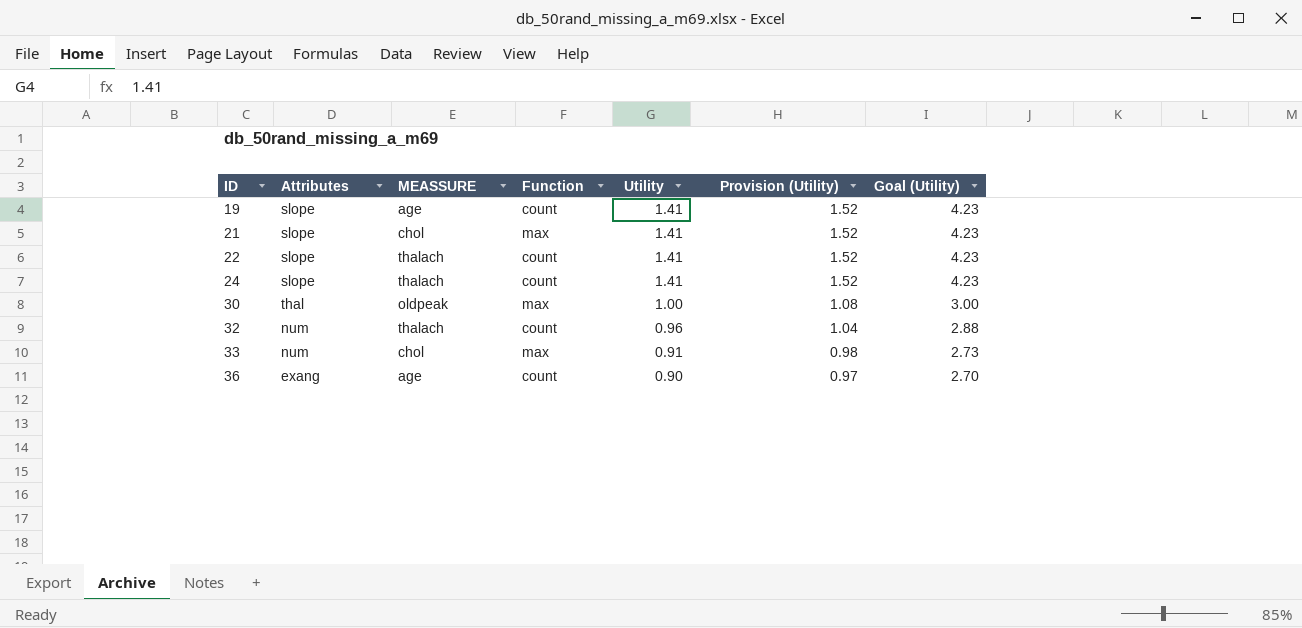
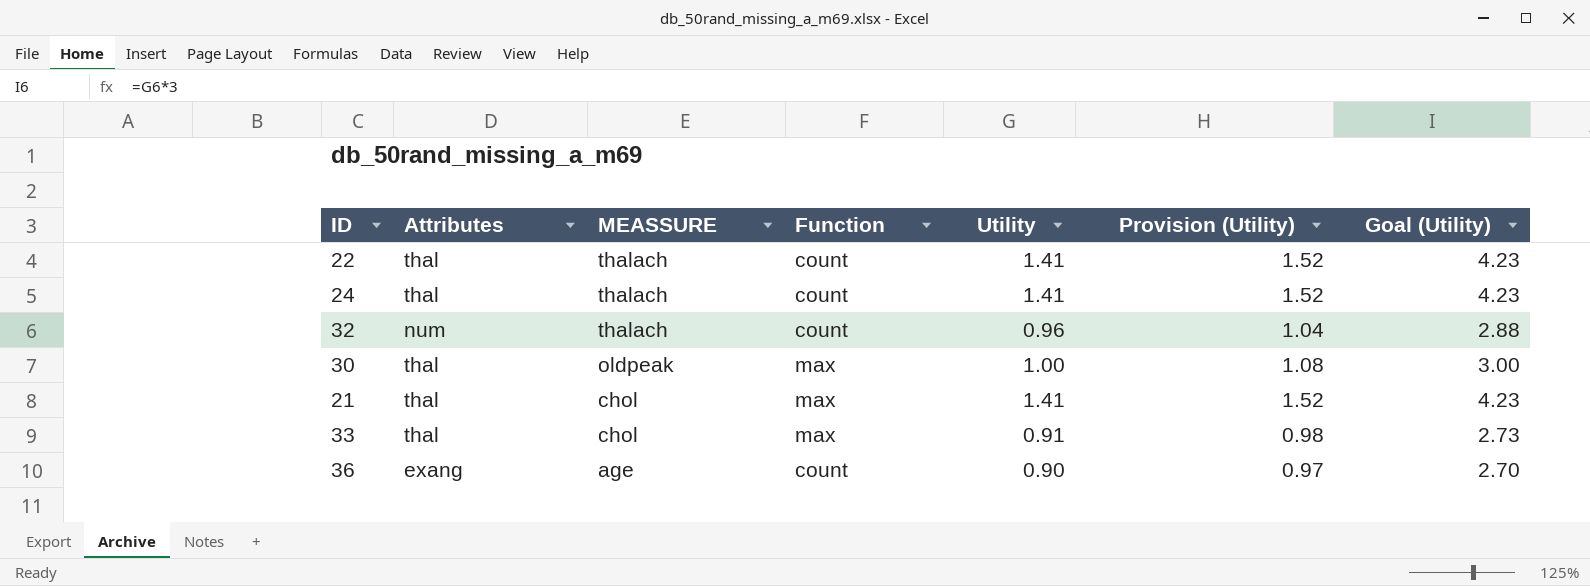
row order: ID ascending -> MEASSURE descending
row 19: slope | age | count | 1.41 | 1.52 | 4.23 -> none
22 | Attributes: slope -> thal
24 | Attributes: slope -> thal
21 | Attributes: slope -> thal
33 | Attributes: num -> thal

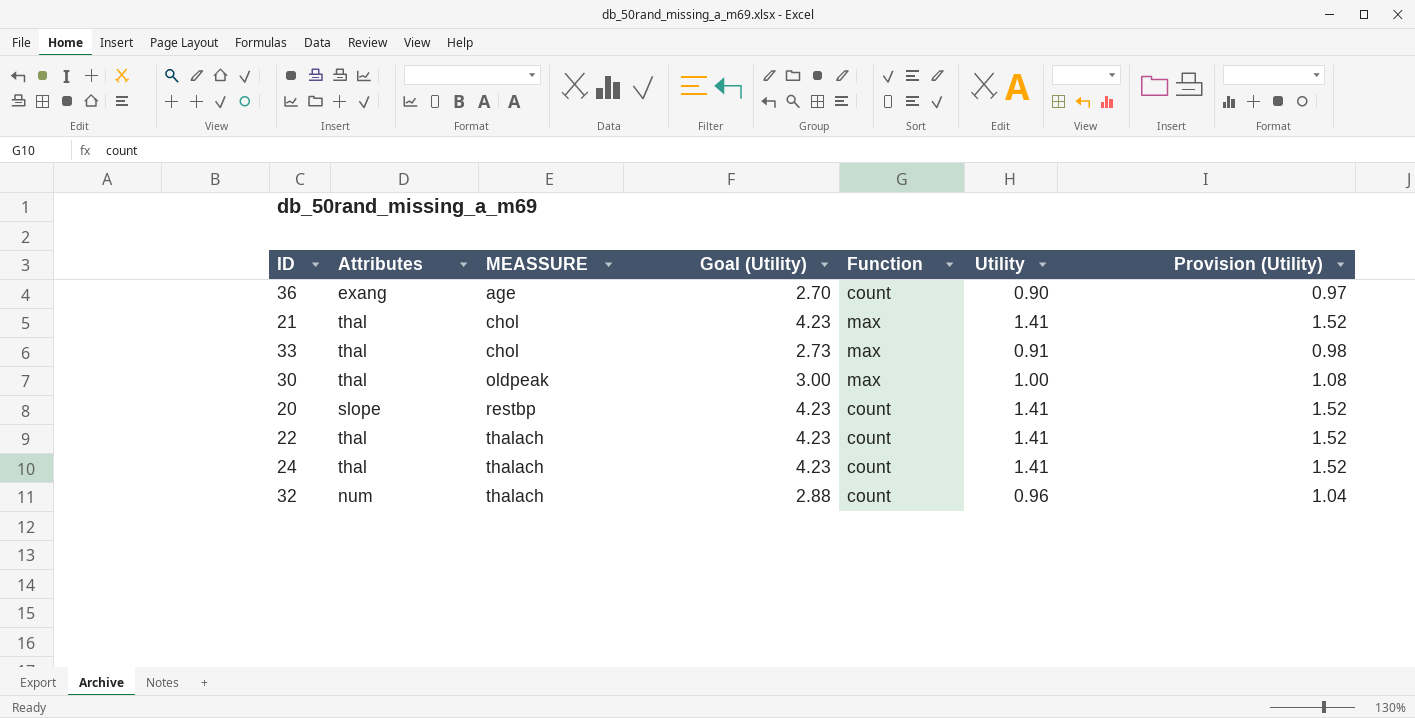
row order: MEASSURE descending -> MEASSURE ascending
column Goal (Utility) | position: 7 -> 4
row 20: none -> slope | restbp | 4.23 | count | 1.41 | 1.52

